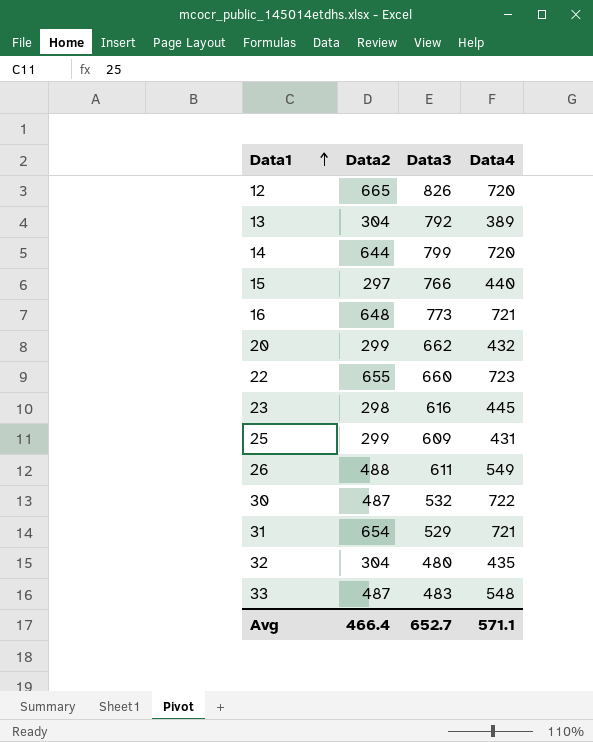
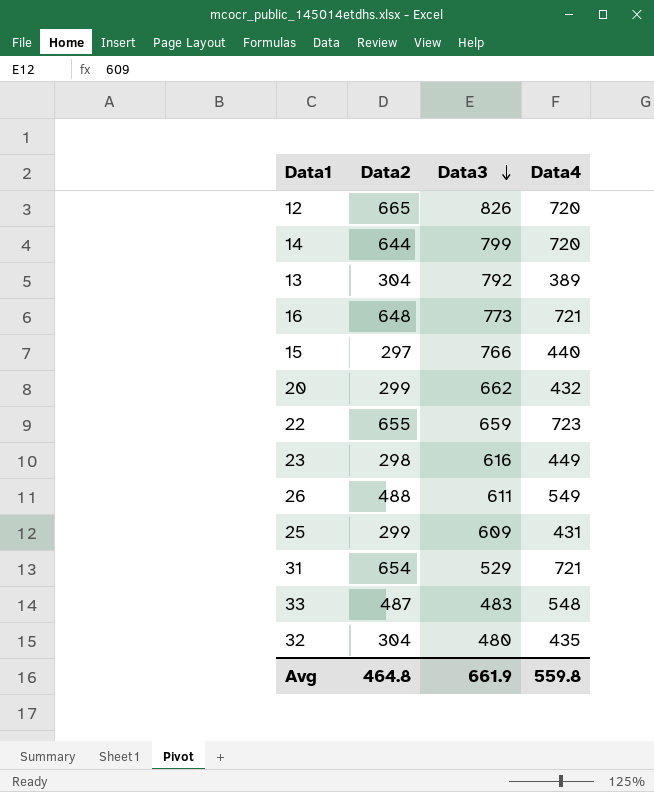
row order: Data1 ascending -> Data3 descending
row 30: 487 | 532 | 722 -> none
22 | Data3: 660 -> 659
23 | Data4: 445 -> 449
Avg | Data2: 466.4 -> 464.8
Avg | Data3: 652.7 -> 661.9
Avg | Data4: 571.1 -> 559.8

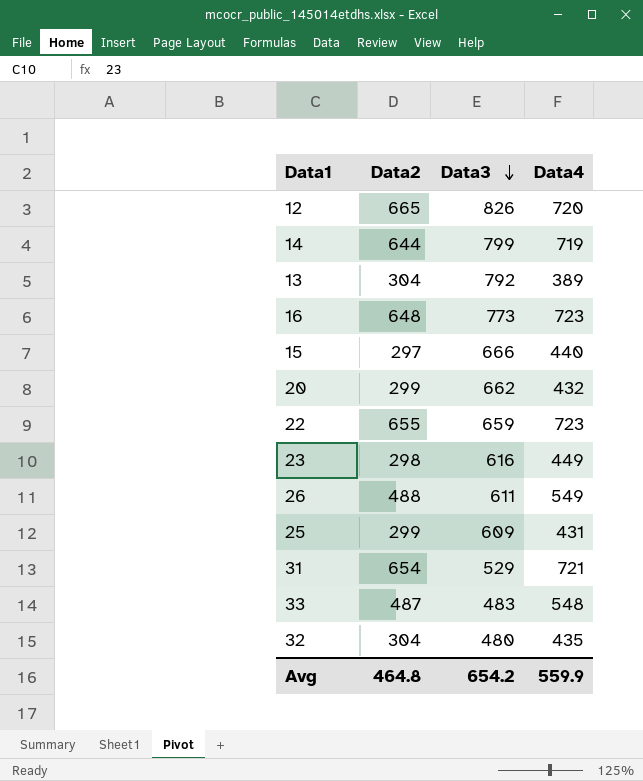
14 | Data4: 720 -> 719
16 | Data4: 721 -> 723
15 | Data3: 766 -> 666
Avg | Data3: 661.9 -> 654.2
Avg | Data4: 559.8 -> 559.9

